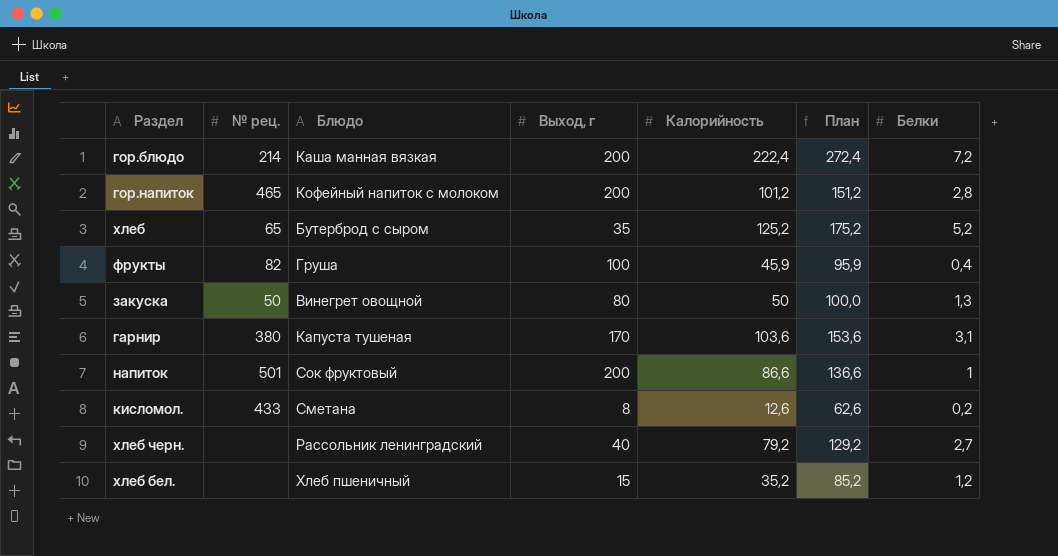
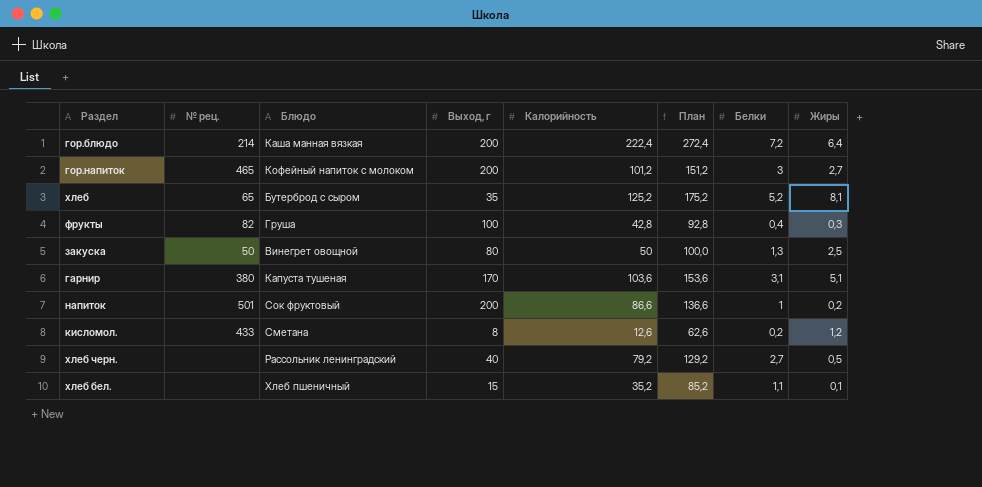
column Жиры | position: none -> 8
гор.напиток | Белки: 2,8 -> 3
фрукты | Калорийность: 45,9 -> 42,8
фрукты | План: 95,9 -> 92,8
хлеб бел. | Белки: 1,2 -> 1,1

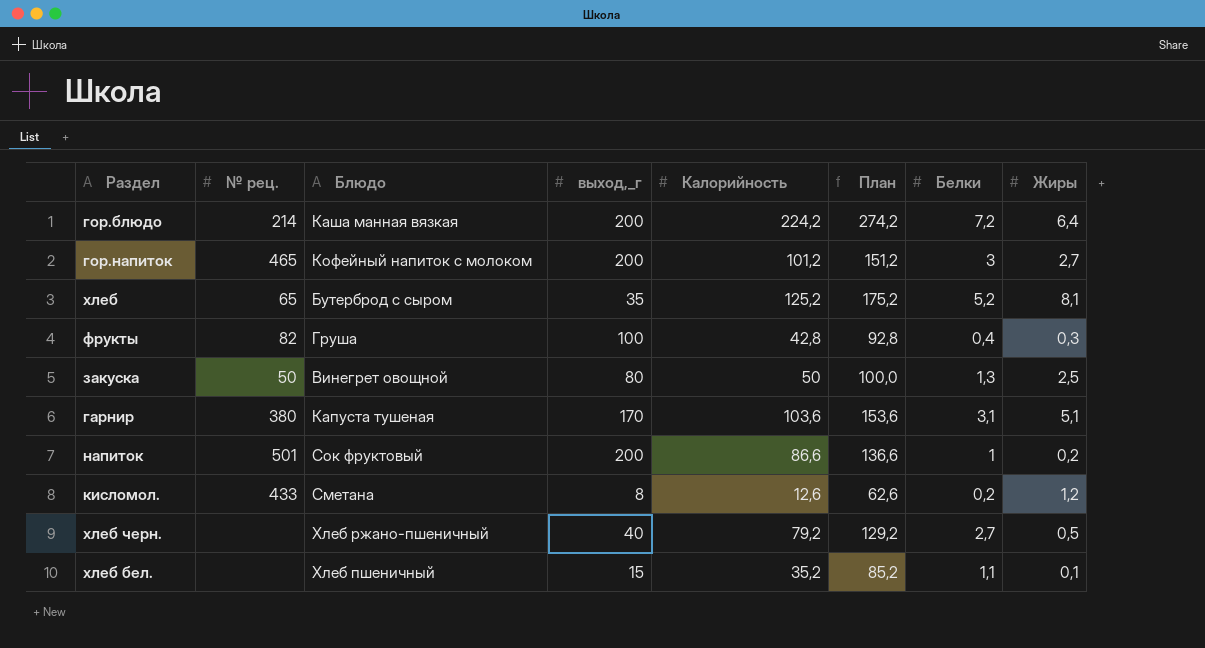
column name: Выход, г -> выход,_г
гор.блюдо | Калорийность: 222,4 -> 224,2
гор.блюдо | План: 272,4 -> 274,2
хлеб черн. | Блюдо: Рассольник ленинградский -> Хлеб ржано-пшеничный

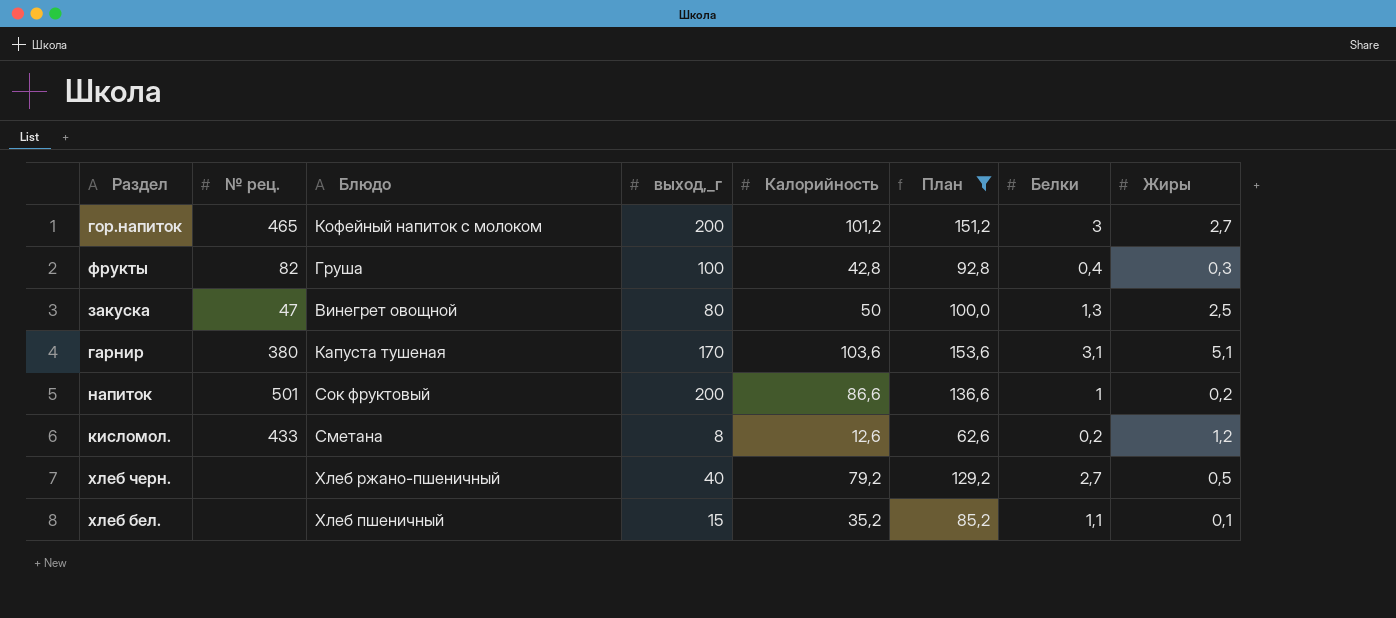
filter: none -> План <= 153,6
закуска | № рец.: 50 -> 47

